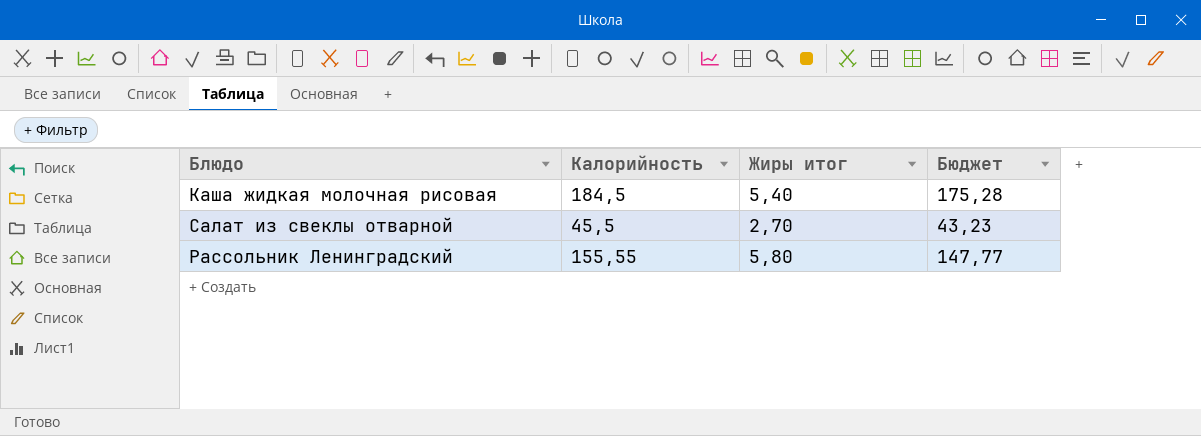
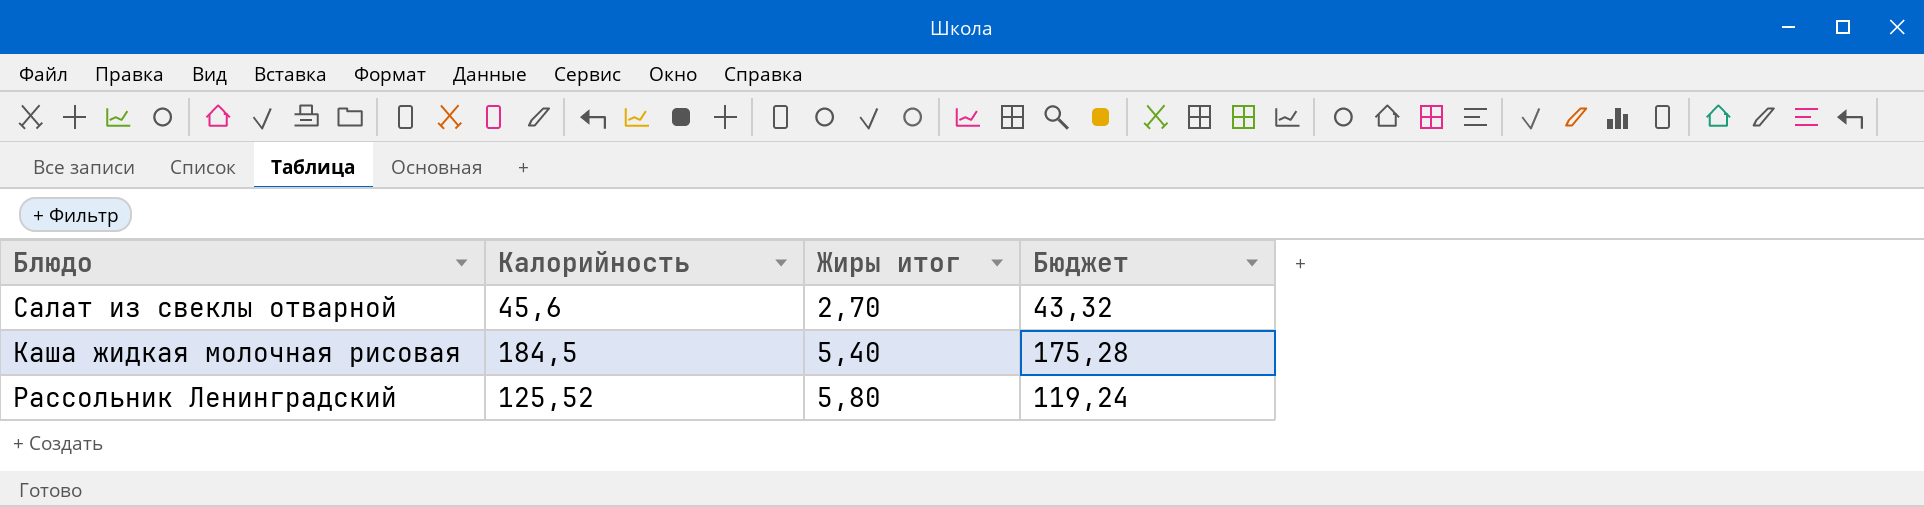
row order: none -> Жиры итог ascending
Салат из свеклы отварной | Калорийность: 45,5 -> 45,6
Салат из свеклы отварной | Бюджет: 43,23 -> 43,32
Рассольник Ленинградский | Калорийность: 155,55 -> 125,52
Рассольник Ленинградский | Бюджет: 147,77 -> 119,24

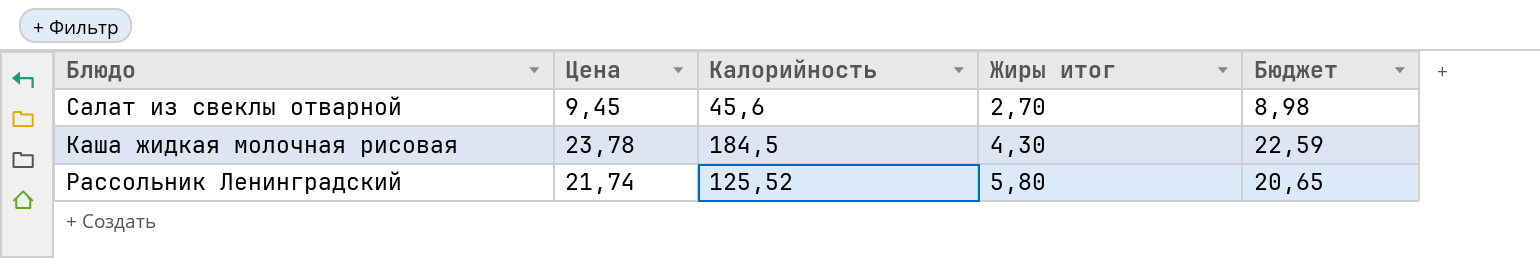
column Цена | position: none -> 2
column Бюджет | formula: [Калорийность] * 0,95 -> [Цена] * 0,95
Каша жидкая молочная рисовая | Жиры итог: 5,40 -> 4,30

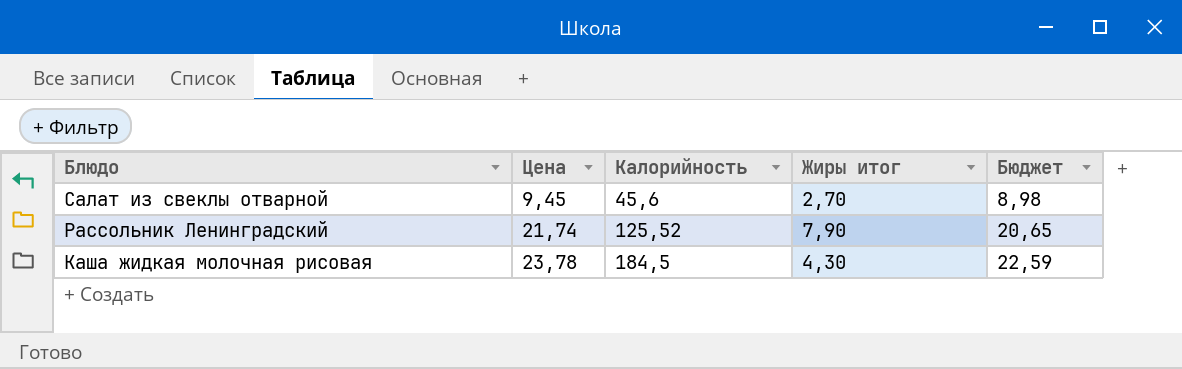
row order: Жиры итог ascending -> Блюдо descending
Рассольник Ленинградский | Жиры итог: 5,80 -> 7,90

